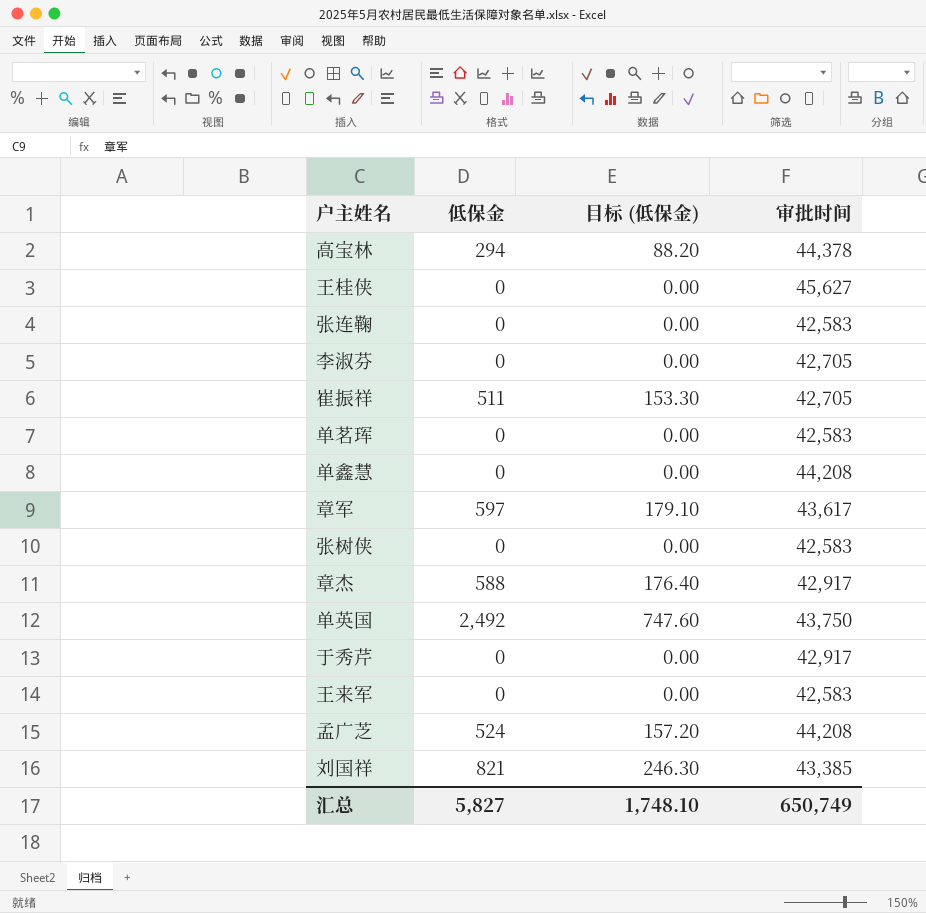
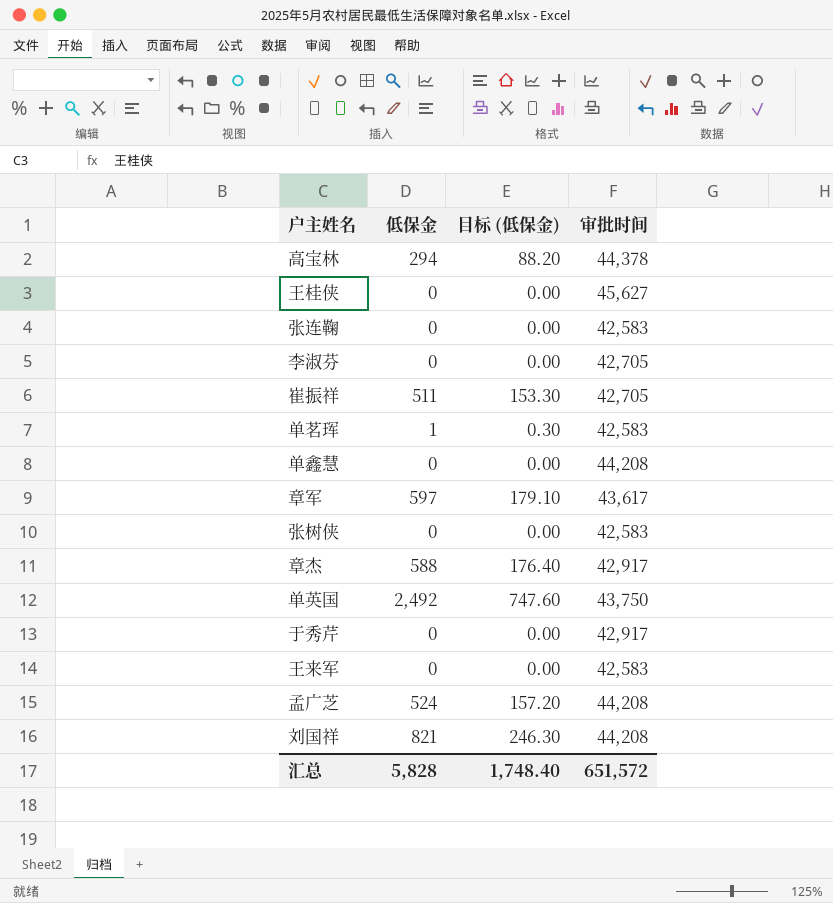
单茗珲 | 低保金: 0 -> 1
单茗珲 | 目标 (低保金): 0.00 -> 0.30
刘国祥 | 审批时间: 43,385 -> 44,208
汇总 | 低保金: 5,827 -> 5,828
汇总 | 目标 (低保金): 1,748.10 -> 1,748.40
汇总 | 审批时间: 650,749 -> 651,572

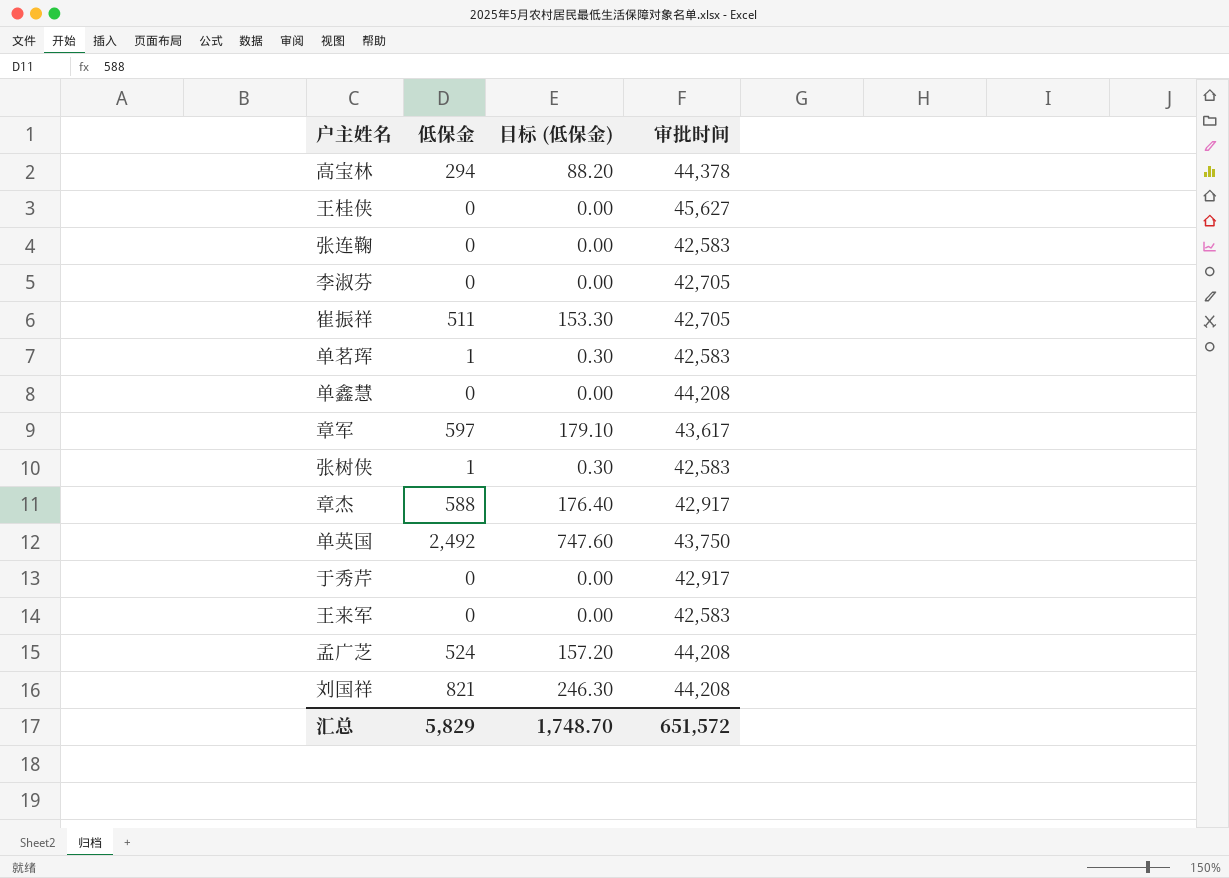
张树侠 | 低保金: 0 -> 1
张树侠 | 目标 (低保金): 0.00 -> 0.30
汇总 | 低保金: 5,828 -> 5,829
汇总 | 目标 (低保金): 1,748.40 -> 1,748.70

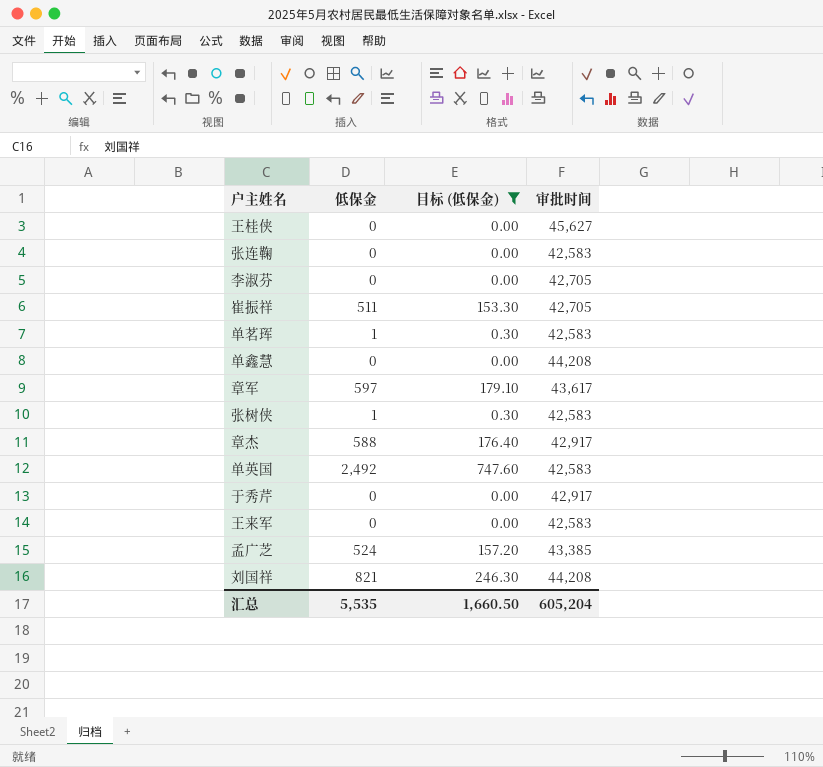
filter: none -> 目标 (低保金) != 88.20
单英国 | 审批时间: 43,750 -> 42,583
孟广芝 | 审批时间: 44,208 -> 43,385
汇总 | 低保金: 5,829 -> 5,535
汇总 | 目标 (低保金): 1,748.70 -> 1,660.50
汇总 | 审批时间: 651,572 -> 605,204

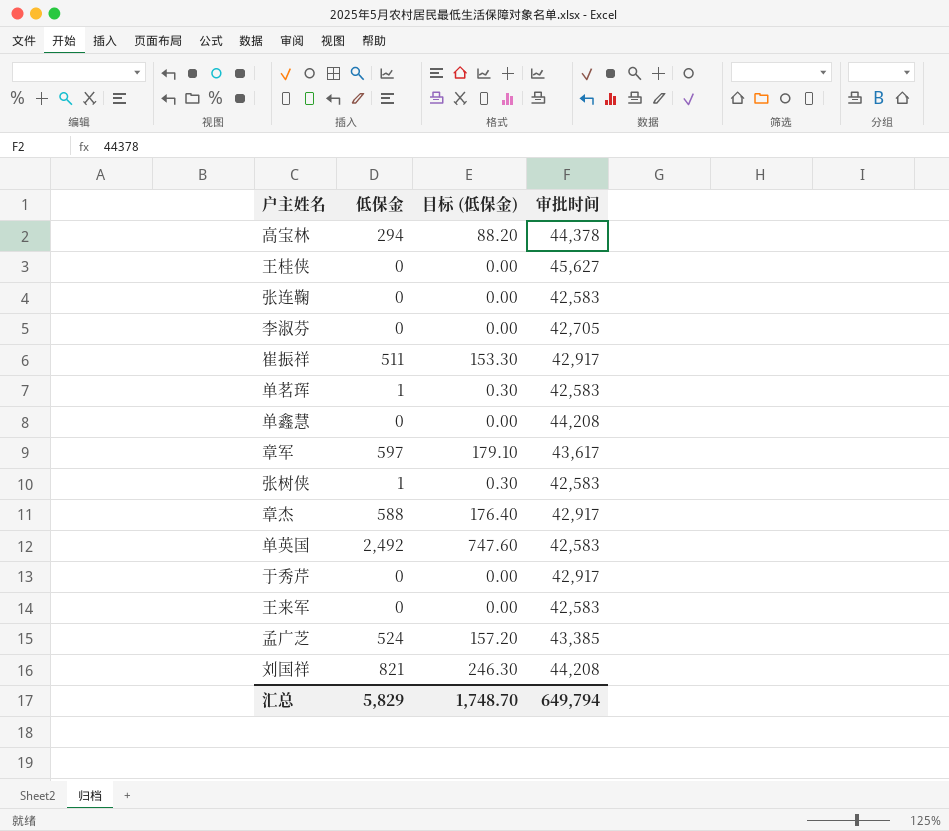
filter: 目标 (低保金) != 88.20 -> none
崔振祥 | 审批时间: 42,705 -> 42,917
汇总 | 低保金: 5,535 -> 5,829
汇总 | 目标 (低保金): 1,660.50 -> 1,748.70
汇总 | 审批时间: 605,204 -> 649,794

